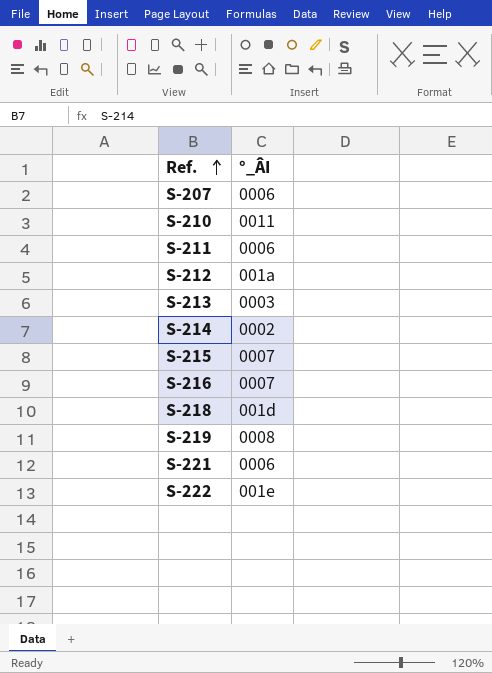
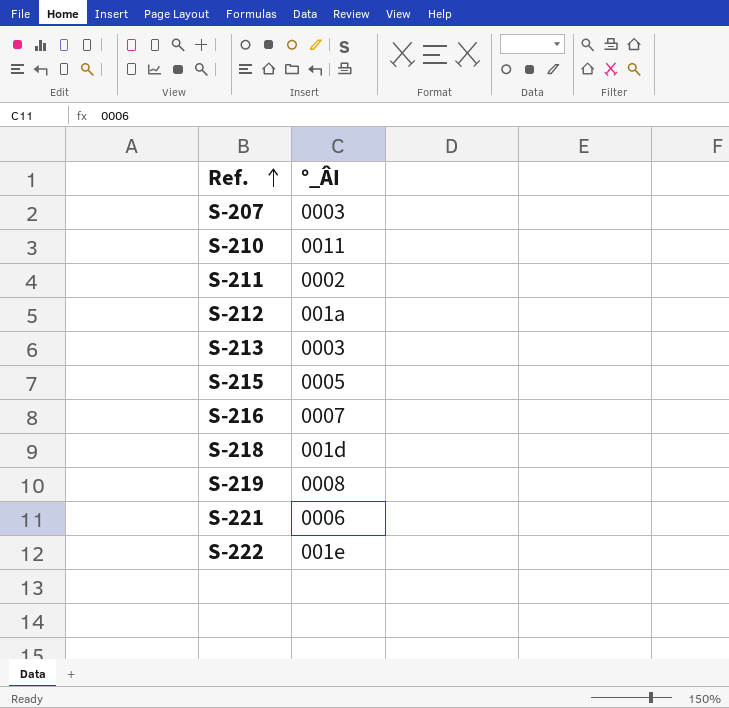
row S-214: 0002 -> none
S-207 | °_ÂI: 0006 -> 0003
S-211 | °_ÂI: 0006 -> 0002
S-215 | °_ÂI: 0007 -> 0005

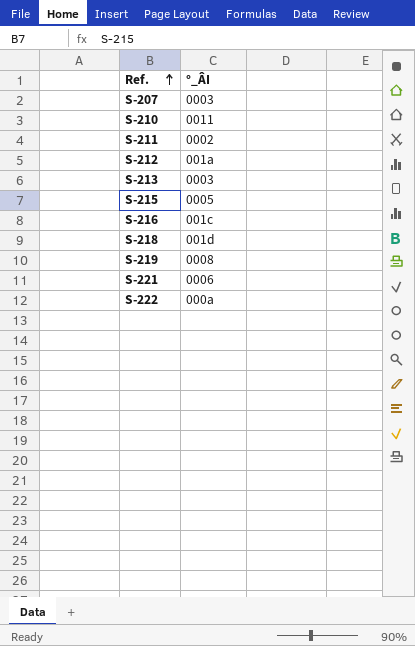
S-216 | °_ÂI: 0007 -> 001c
S-222 | °_ÂI: 001e -> 000a

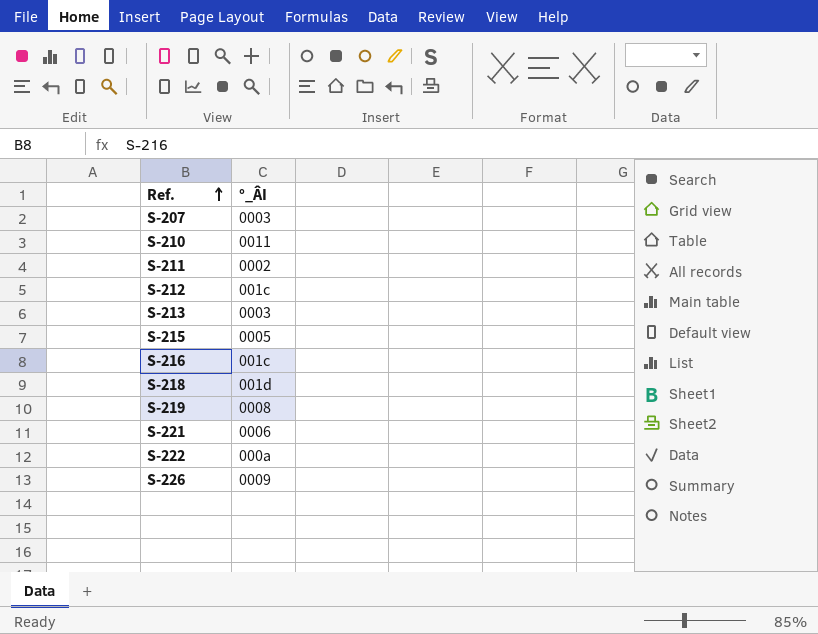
S-212 | °_ÂI: 001a -> 001c
row S-226: none -> 0009

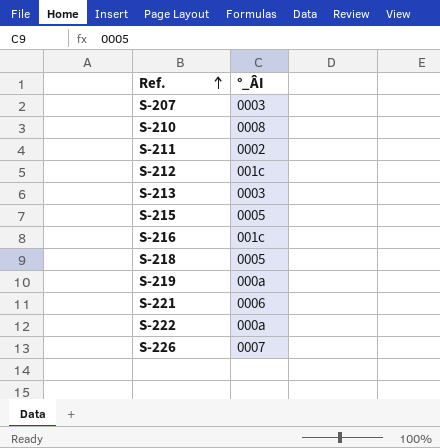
S-210 | °_ÂI: 0011 -> 0008
S-218 | °_ÂI: 001d -> 0005
S-219 | °_ÂI: 0008 -> 000a
S-226 | °_ÂI: 0009 -> 0007

